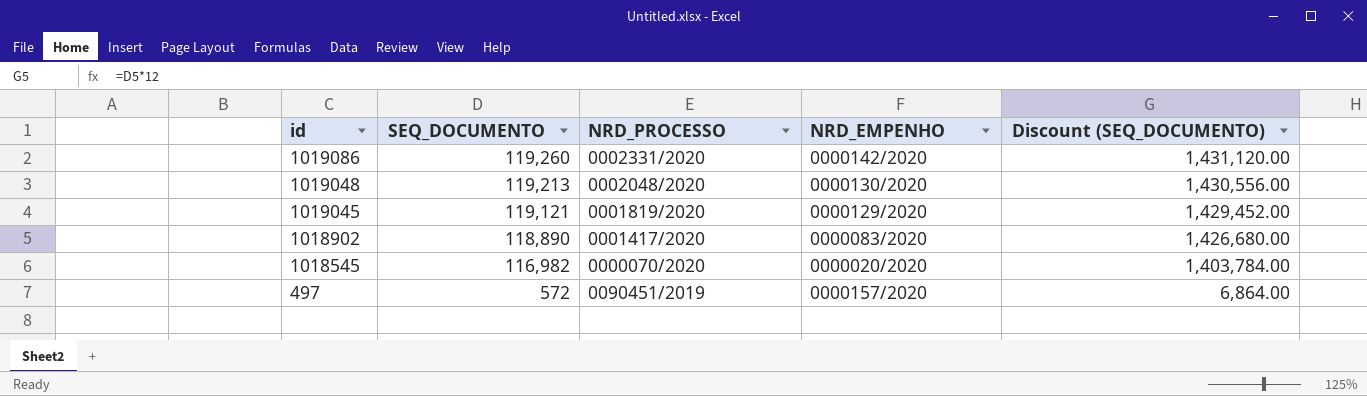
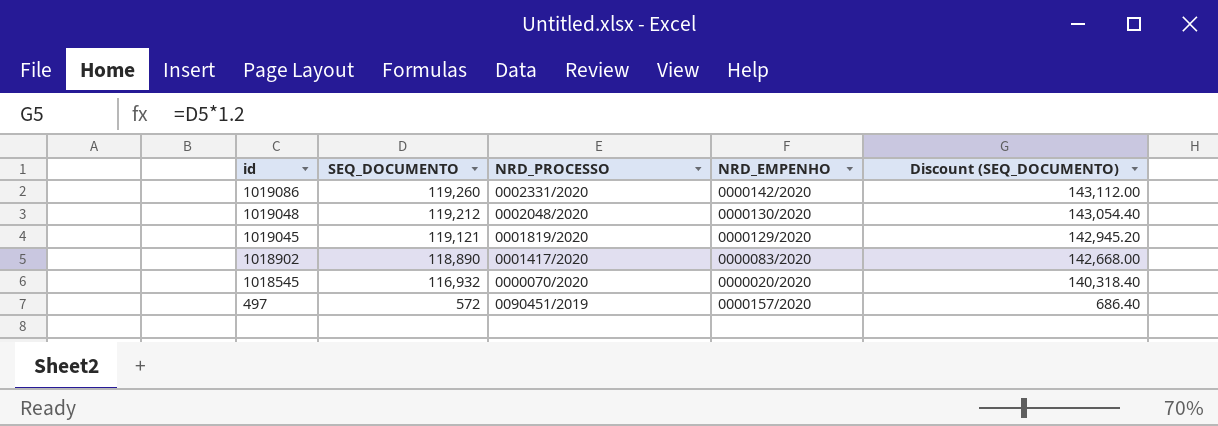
column Discount (SEQ_DOCUMENTO) | formula: [SEQ_DOCUMENTO] * 12 -> [SEQ_DOCUMENTO] * 1.2
1019048 | SEQ_DOCUMENTO: 119,213 -> 119,212
1018545 | SEQ_DOCUMENTO: 116,982 -> 116,932

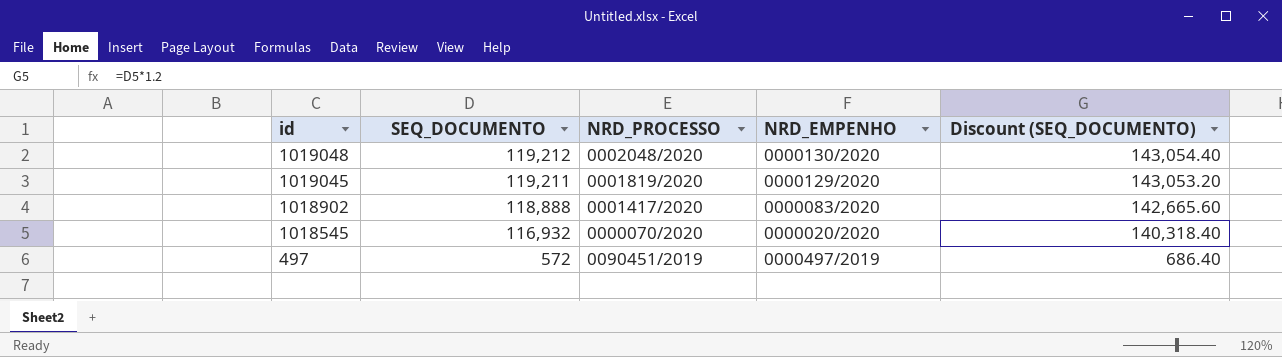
row 1019086: 119,260 | 0002331/2020 | 0000142/2020 | 143,112.00 -> none
1019045 | SEQ_DOCUMENTO: 119,121 -> 119,211
1019045 | Discount (SEQ_DOCUMENTO): 142,945.20 -> 143,053.20
1018902 | SEQ_DOCUMENTO: 118,890 -> 118,888
1018902 | Discount (SEQ_DOCUMENTO): 142,668.00 -> 142,665.60
497 | NRD_EMPENHO: 0000157/2020 -> 0000497/2019

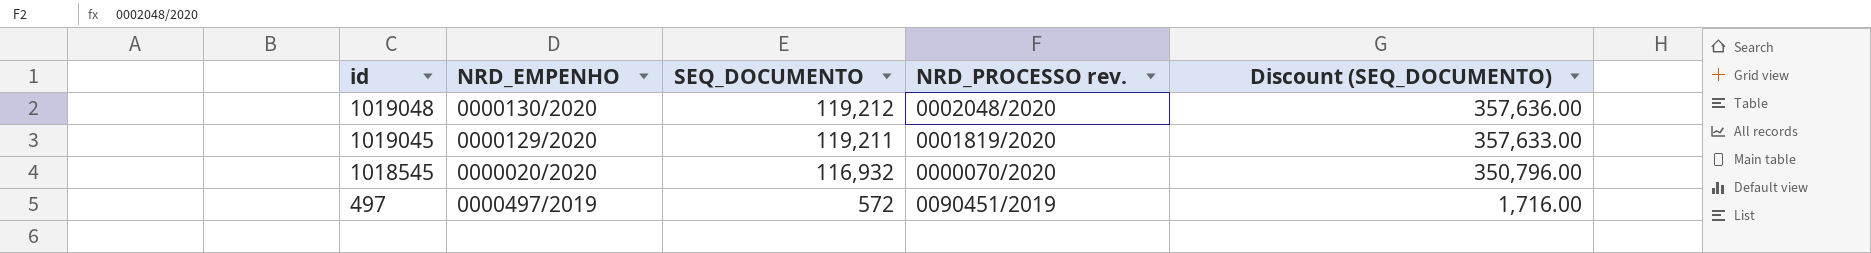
column NRD_EMPENHO | position: 4 -> 2
column name: NRD_PROCESSO -> NRD_PROCESSO rev.
column Discount (SEQ_DOCUMENTO) | formula: [SEQ_DOCUMENTO] * 1.2 -> [SEQ_DOCUMENTO] * 3
row 1018902: 118,888 | 0001417/2020 | 0000083/2020 | 142,665.60 -> none

